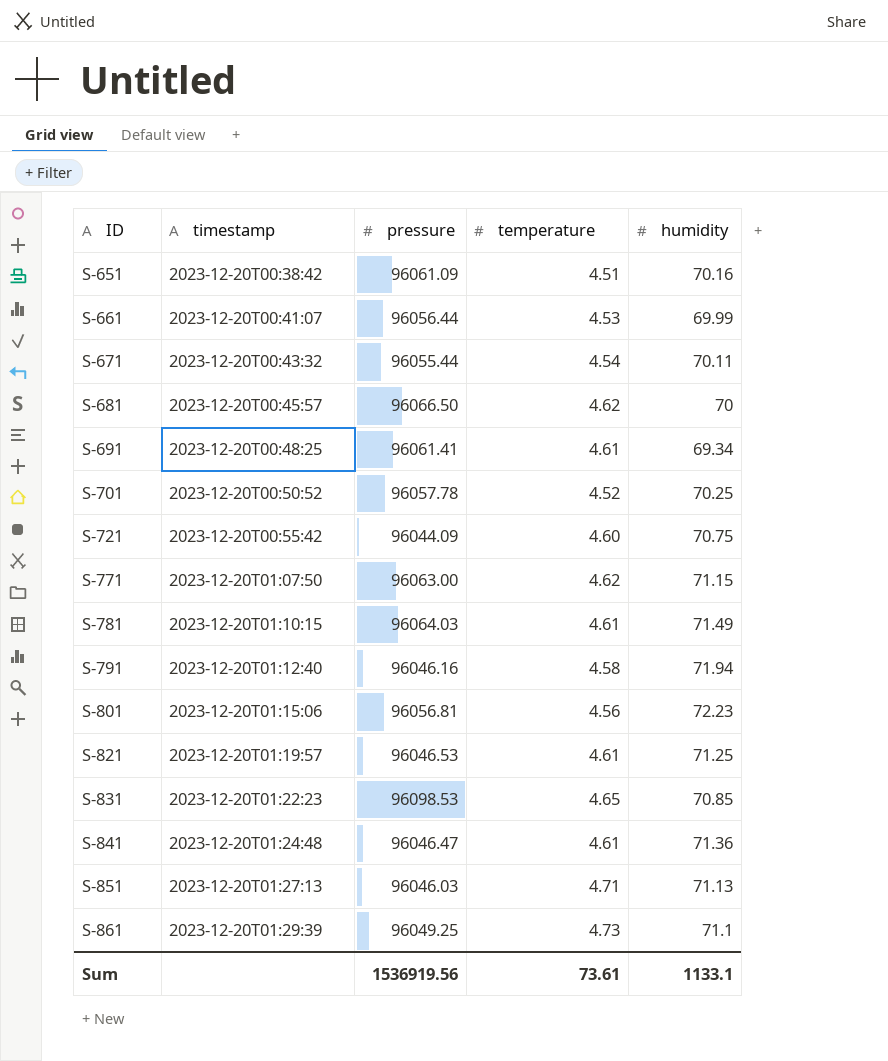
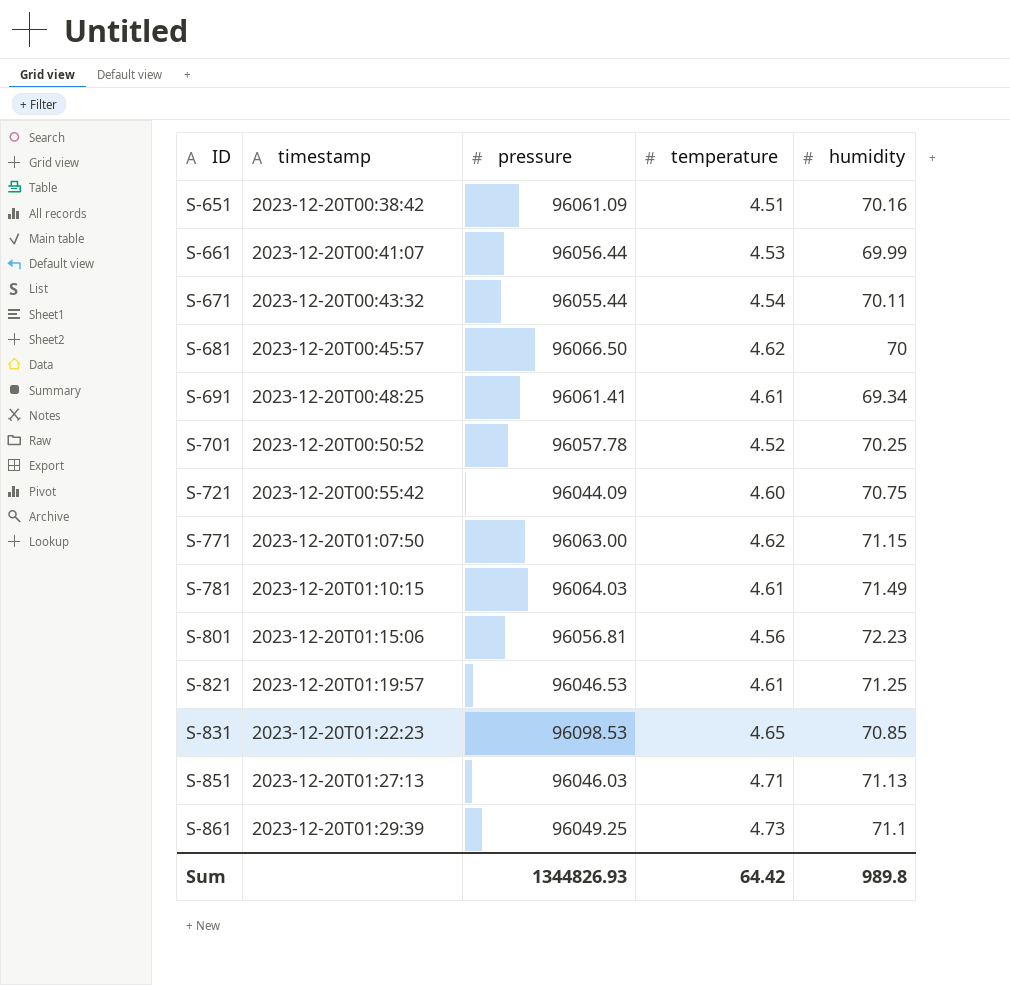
row S-791: 2023-12-20T01:12:40 | 96046.16 | 4.58 | 71.94 -> none
row S-841: 2023-12-20T01:24:48 | 96046.47 | 4.61 | 71.36 -> none
Sum | pressure: 1536919.56 -> 1344826.93
Sum | temperature: 73.61 -> 64.42
Sum | humidity: 1133.1 -> 989.8

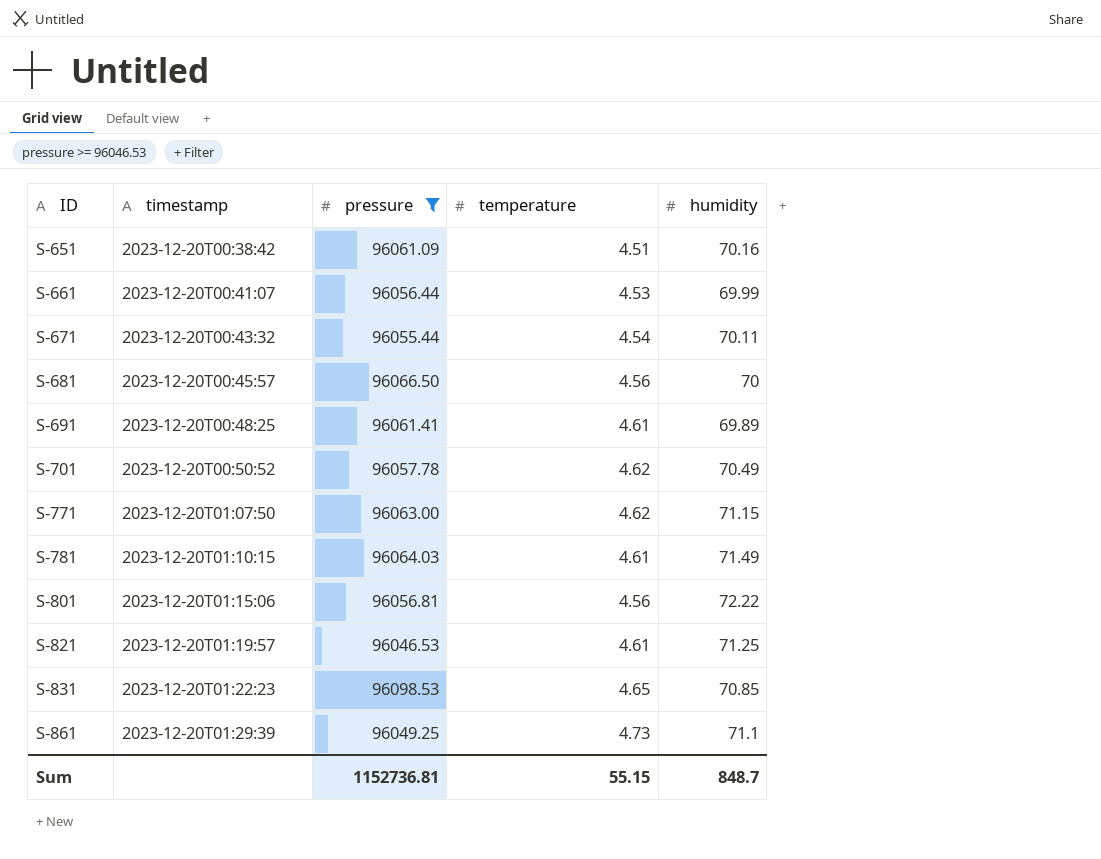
filter: none -> pressure >= 96046.53
S-681 | temperature: 4.62 -> 4.56
S-691 | humidity: 69.34 -> 69.89
S-701 | temperature: 4.52 -> 4.62
S-701 | humidity: 70.25 -> 70.49
S-801 | humidity: 72.23 -> 72.22
Sum | pressure: 1344826.93 -> 1152736.81
Sum | temperature: 64.42 -> 55.15
Sum | humidity: 989.8 -> 848.7

